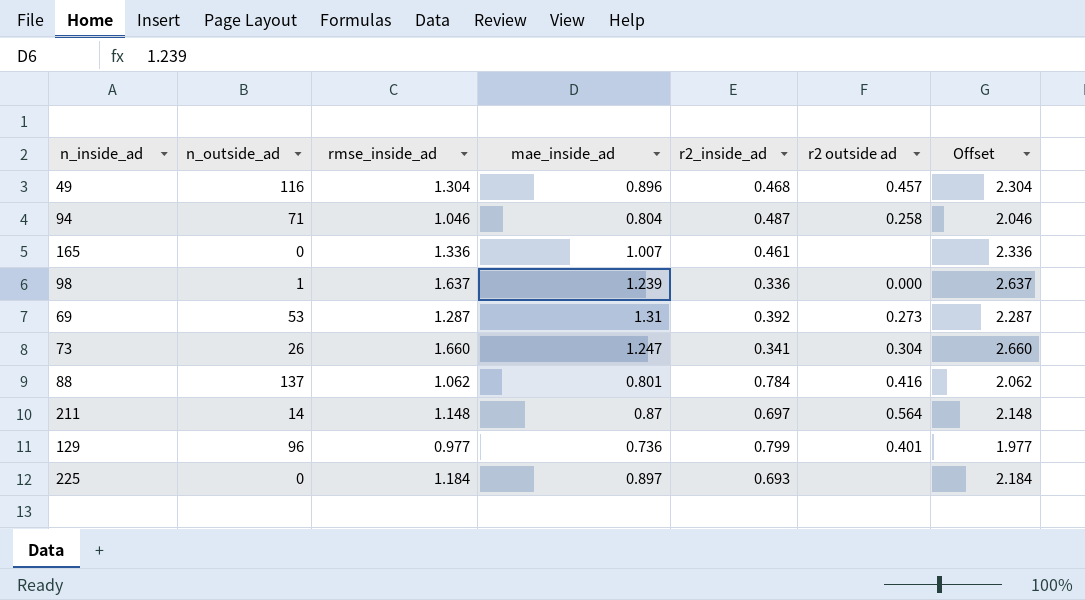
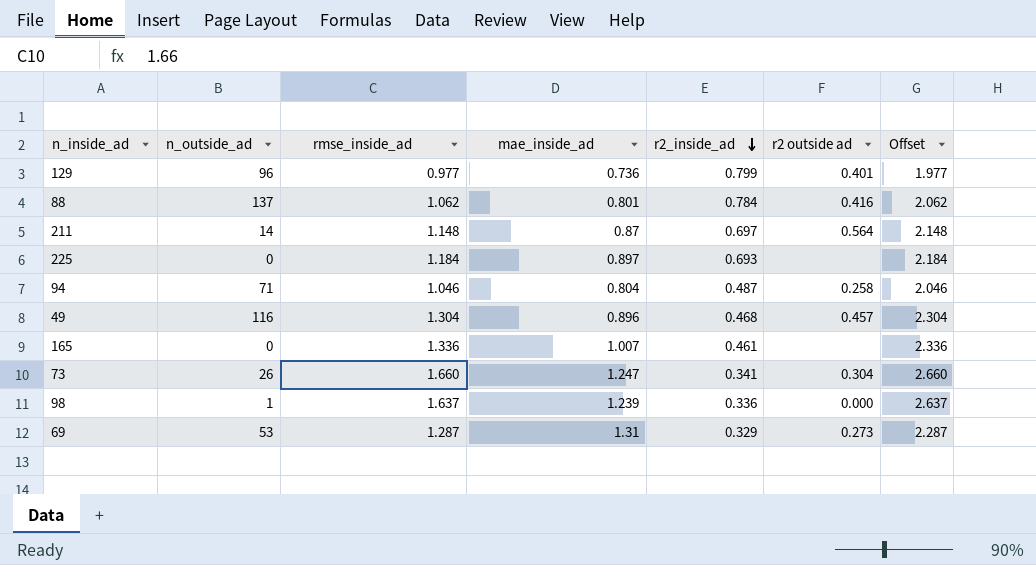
row order: none -> r2_inside_ad descending
69 | r2_inside_ad: 0.392 -> 0.329

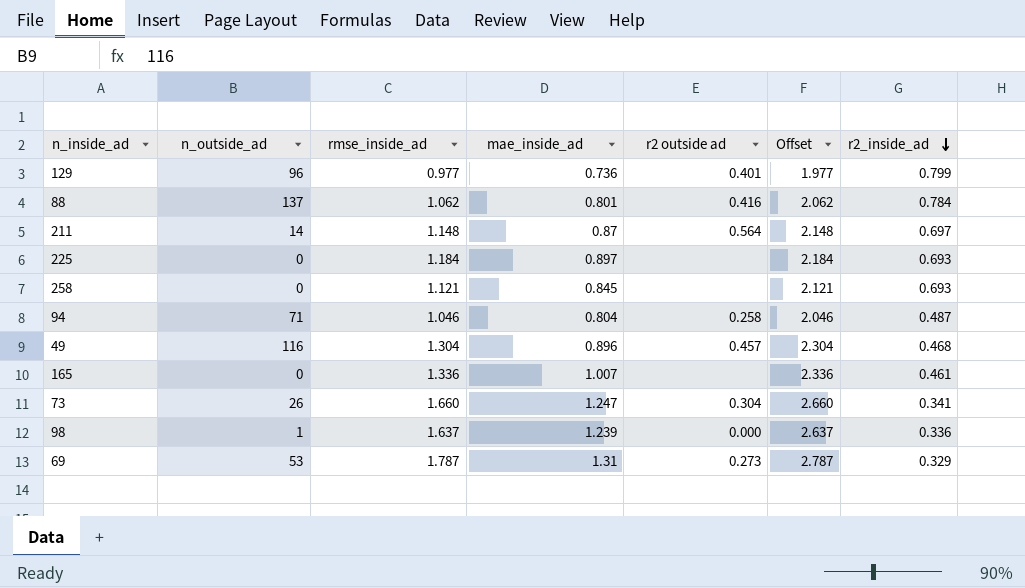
column r2_inside_ad | position: 5 -> 7
row 258: none -> 0 | 1.121 | 0.845 | none | 2.121 | 0.693
69 | rmse_inside_ad: 1.287 -> 1.787
69 | Offset: 2.287 -> 2.787

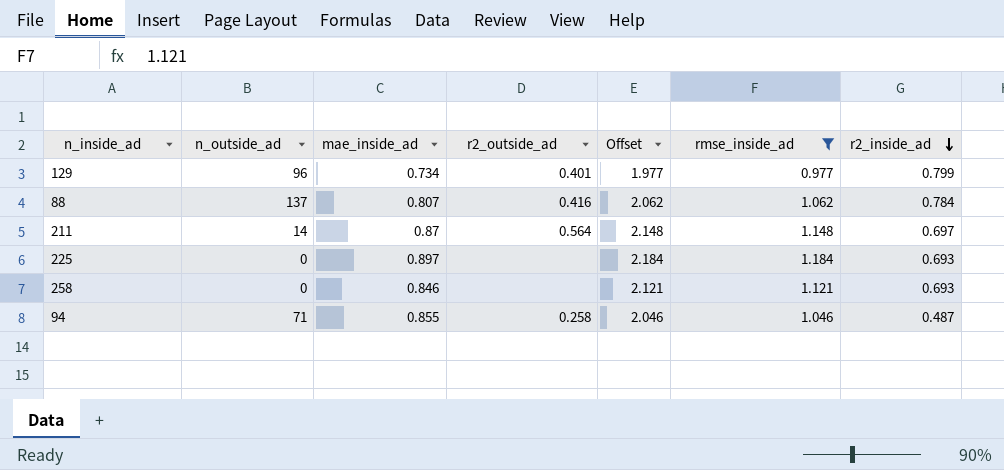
filter: none -> rmse_inside_ad <= 1.184
column name: r2 outside ad -> r2_outside_ad
column rmse_inside_ad | position: 3 -> 6
129 | mae_inside_ad: 0.736 -> 0.734
88 | mae_inside_ad: 0.801 -> 0.807
258 | mae_inside_ad: 0.845 -> 0.846
94 | mae_inside_ad: 0.804 -> 0.855

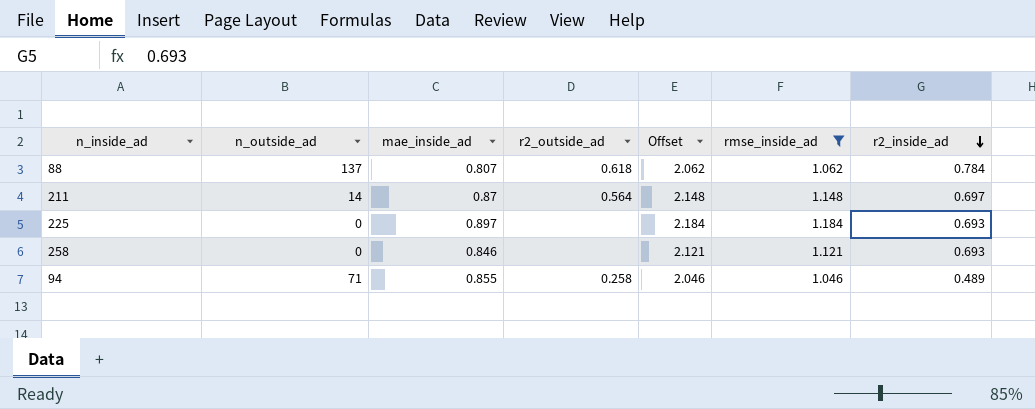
row 129: 96 | 0.734 | 0.401 | 1.977 | 0.977 | 0.799 -> none
88 | r2_outside_ad: 0.416 -> 0.618
94 | r2_inside_ad: 0.487 -> 0.489

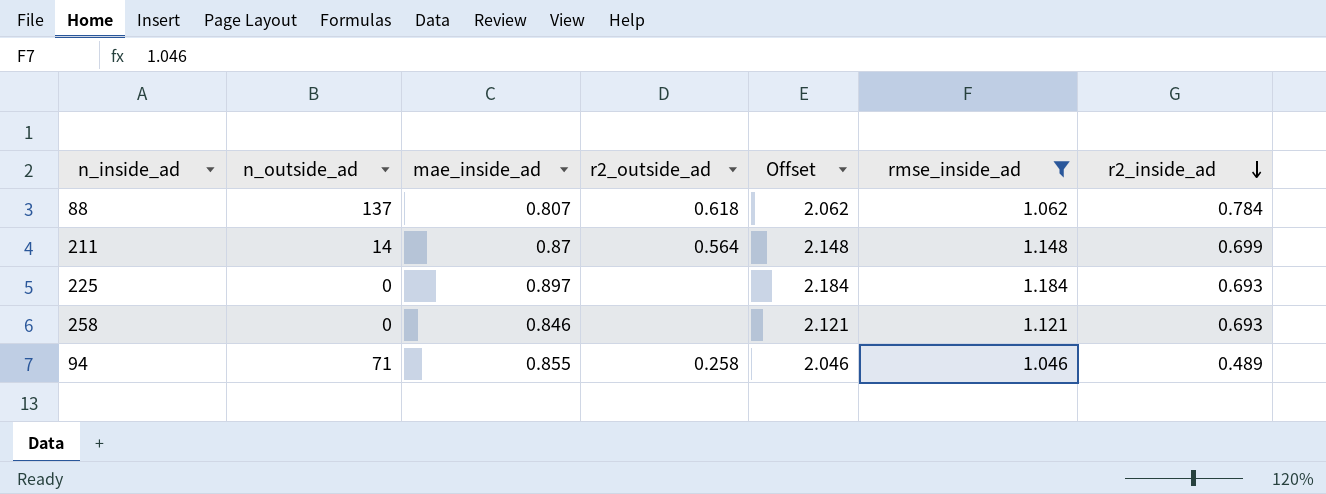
211 | r2_inside_ad: 0.697 -> 0.699

